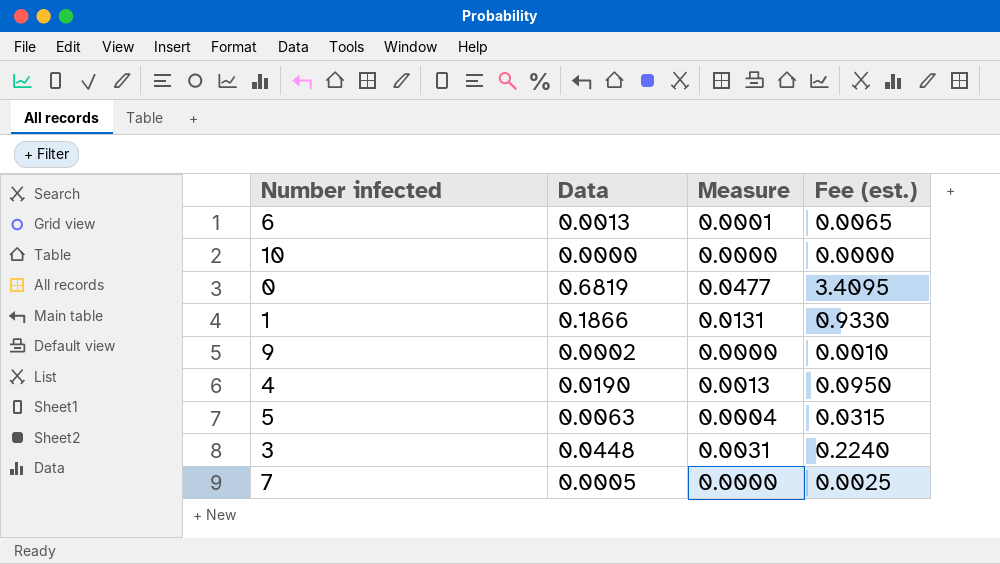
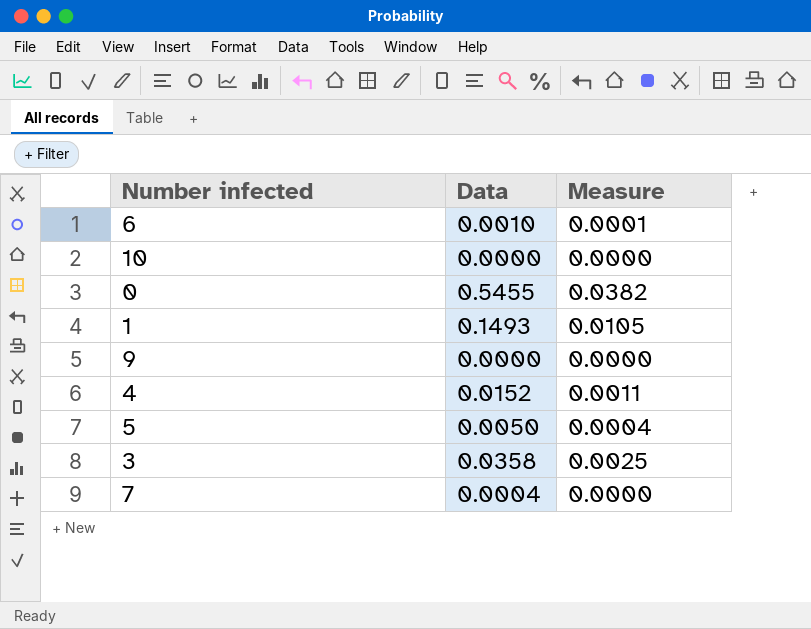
column Fee (est.) | formula: [Data] * 5 -> none
6 | Data: 0.0013 -> 0.0010
0 | Data: 0.6819 -> 0.5455
0 | Measure: 0.0477 -> 0.0382
1 | Data: 0.1866 -> 0.1493
1 | Measure: 0.0131 -> 0.0105
9 | Data: 0.0002 -> 0.0000
4 | Data: 0.0190 -> 0.0152
4 | Measure: 0.0013 -> 0.0011
5 | Data: 0.0063 -> 0.0050
3 | Data: 0.0448 -> 0.0358
3 | Measure: 0.0031 -> 0.0025
7 | Data: 0.0005 -> 0.0004

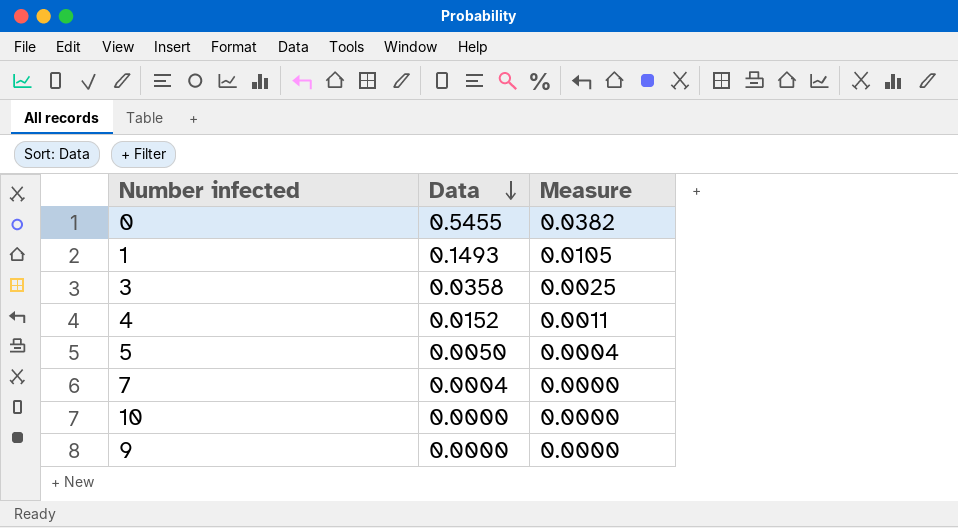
row order: none -> Data descending
row 6: 0.0010 | 0.0001 -> none

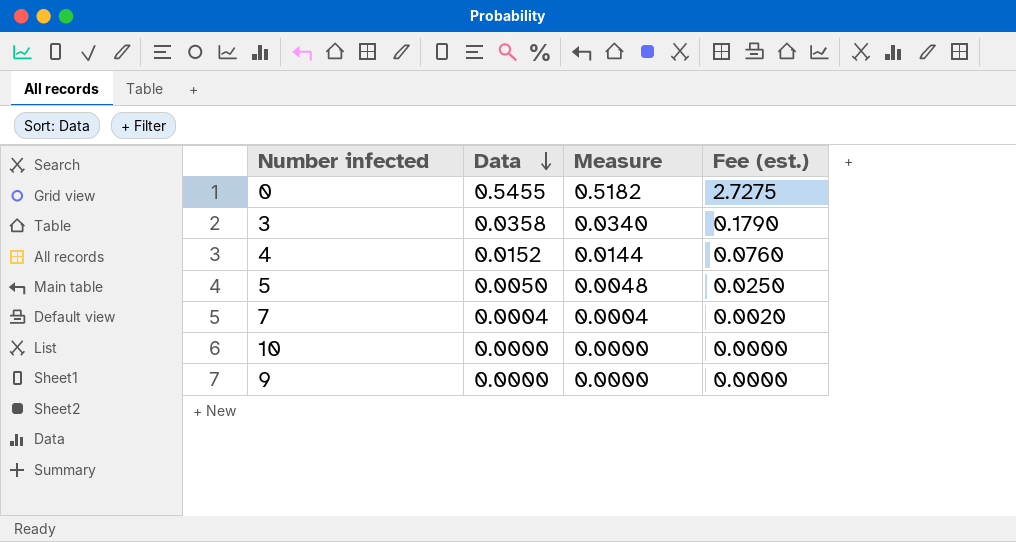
column Measure | formula: [Data] * 0.07 -> [Data] * 0.95
column Fee (est.) | formula: none -> [Data] * 5
row 1: 0.1493 | 0.0105 -> none

